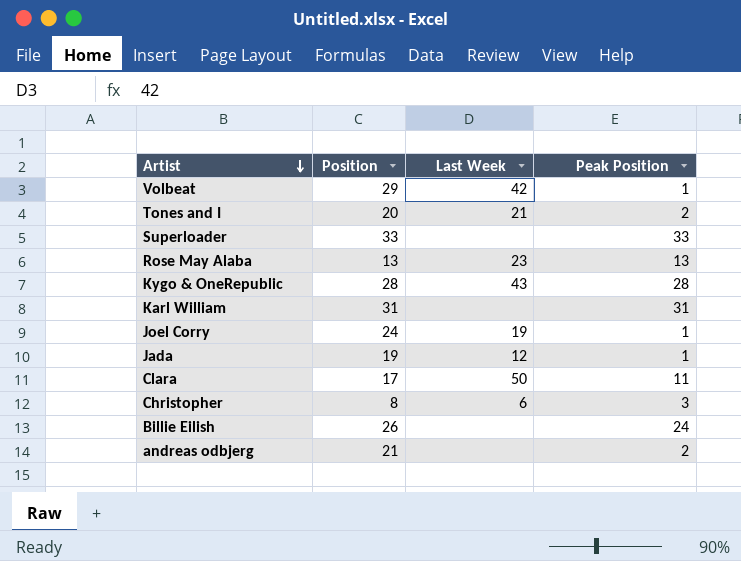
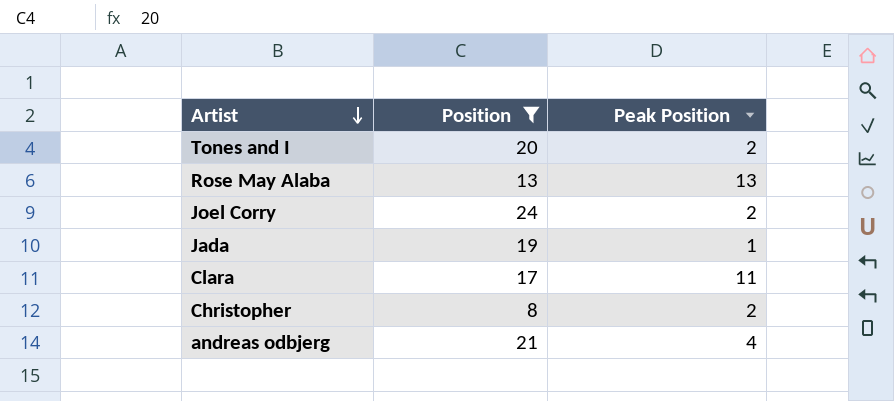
filter: none -> Position <= 24
column Last Week | position: 3 -> none
Joel Corry | Peak Position: 1 -> 2
Christopher | Peak Position: 3 -> 2
andreas odbjerg | Peak Position: 2 -> 4

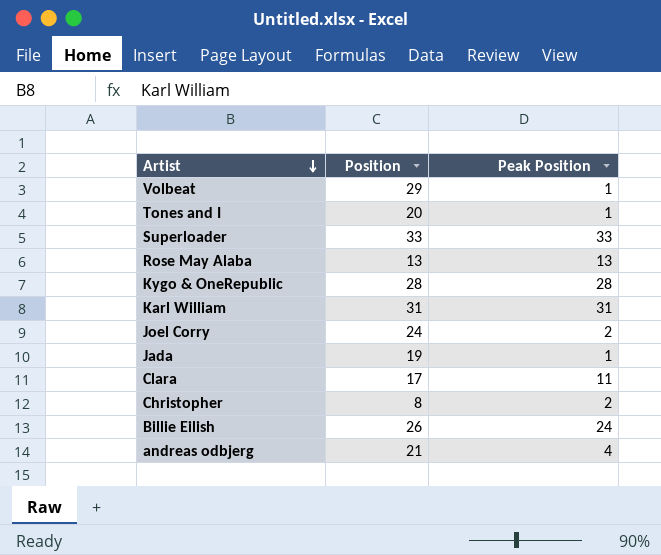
filter: Position <= 24 -> none
Tones and I | Peak Position: 2 -> 1

